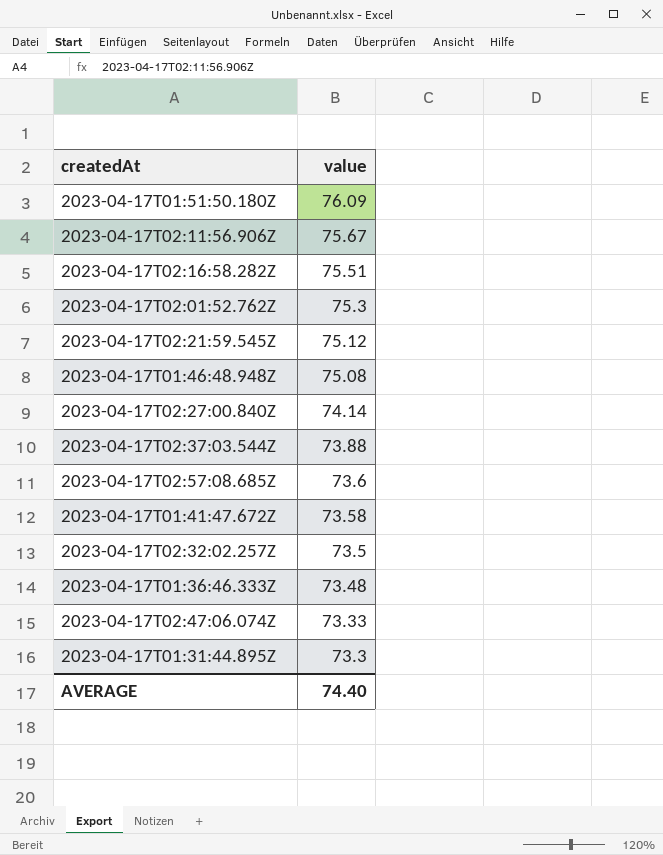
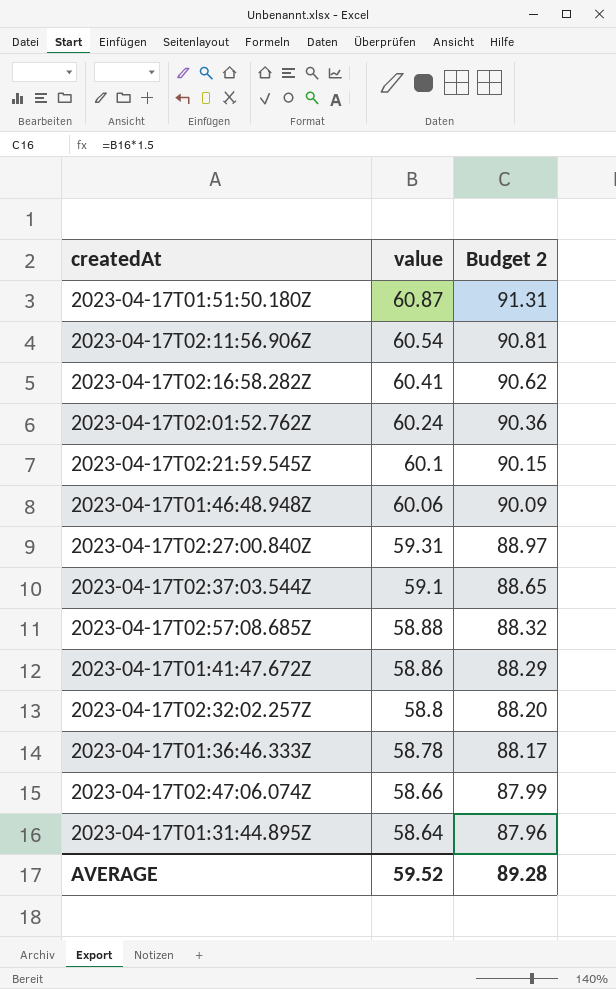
column Budget 2 | formula: none -> [value] * 1.5
2023-04-17T01:51:50.180Z | value: 76.09 -> 60.87
2023-04-17T02:11:56.906Z | value: 75.67 -> 60.54
2023-04-17T02:16:58.282Z | value: 75.51 -> 60.41
2023-04-17T02:01:52.762Z | value: 75.3 -> 60.24
2023-04-17T02:21:59.545Z | value: 75.12 -> 60.1
2023-04-17T01:46:48.948Z | value: 75.08 -> 60.06
2023-04-17T02:27:00.840Z | value: 74.14 -> 59.31
2023-04-17T02:37:03.544Z | value: 73.88 -> 59.1
2023-04-17T02:57:08.685Z | value: 73.6 -> 58.88
2023-04-17T01:41:47.672Z | value: 73.58 -> 58.86
2023-04-17T02:32:02.257Z | value: 73.5 -> 58.8
2023-04-17T01:36:46.333Z | value: 73.48 -> 58.78
2023-04-17T02:47:06.074Z | value: 73.33 -> 58.66
2023-04-17T01:31:44.895Z | value: 73.3 -> 58.64
AVERAGE | value: 74.40 -> 59.52

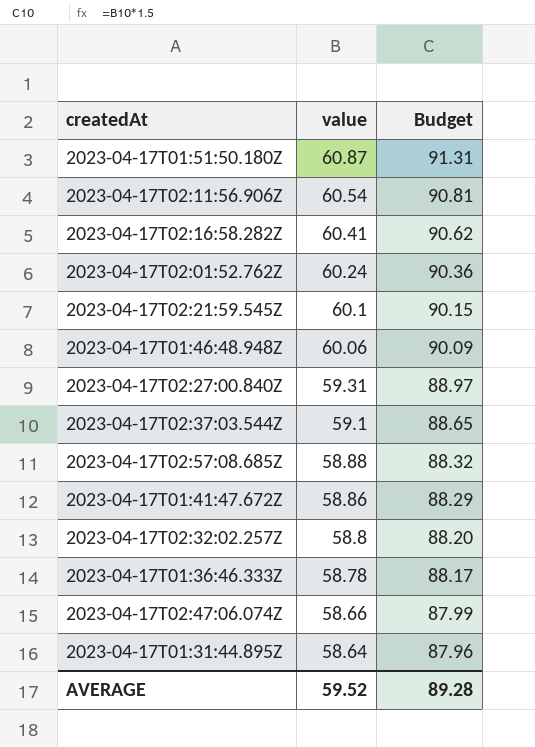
column name: Budget 2 -> Budget

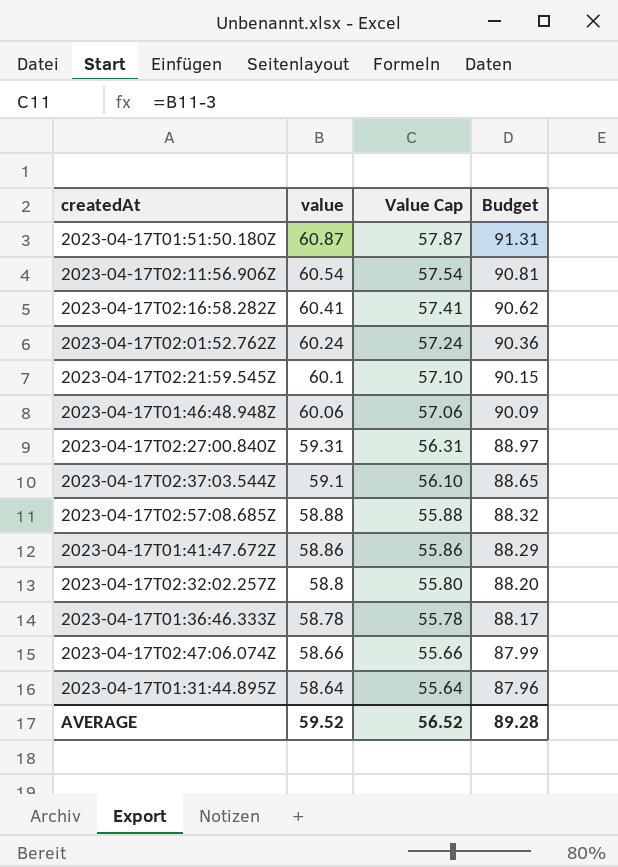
column Value Cap | formula: none -> [value] - 3

